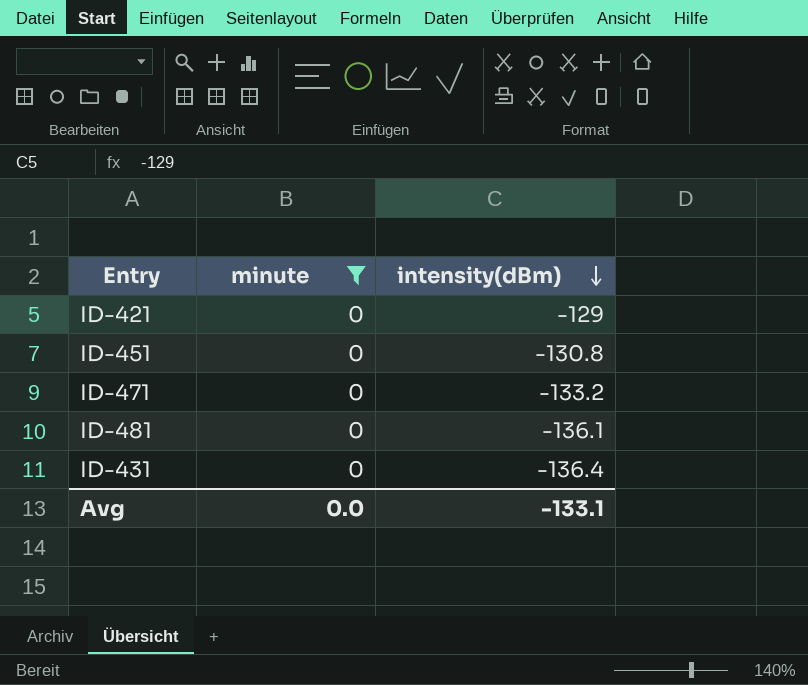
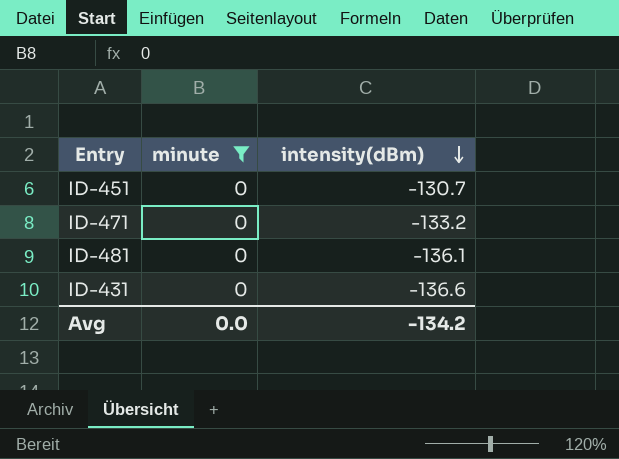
row ID-421: 0 | -129 -> none
ID-451 | intensity(dBm): -130.8 -> -130.7
ID-431 | intensity(dBm): -136.4 -> -136.6
Avg | intensity(dBm): -133.1 -> -134.2

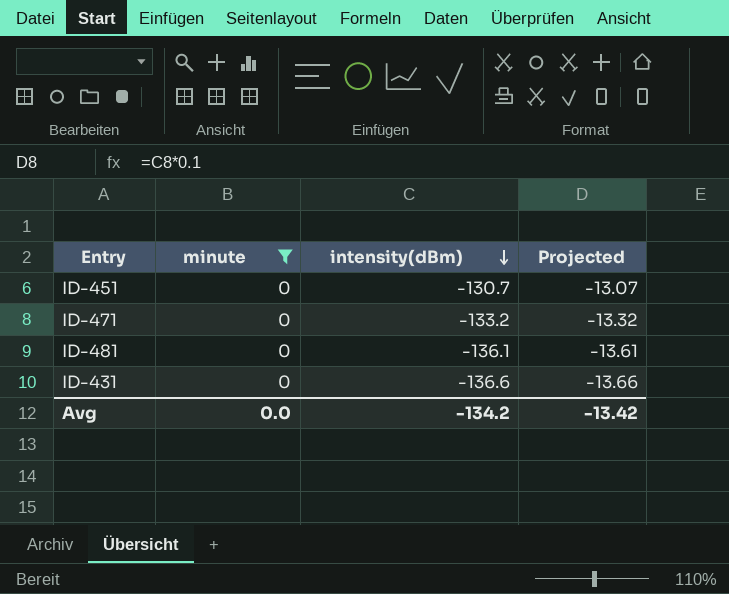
column Projected | formula: none -> [intensity(dBm)] * 0.1

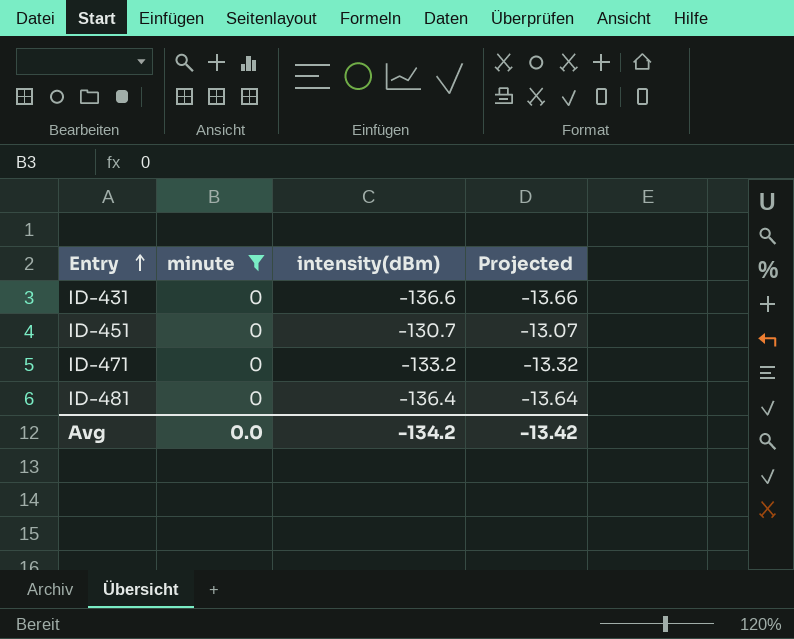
row order: intensity(dBm) descending -> Entry ascending
ID-481 | intensity(dBm): -136.1 -> -136.4
ID-481 | Projected: -13.61 -> -13.64

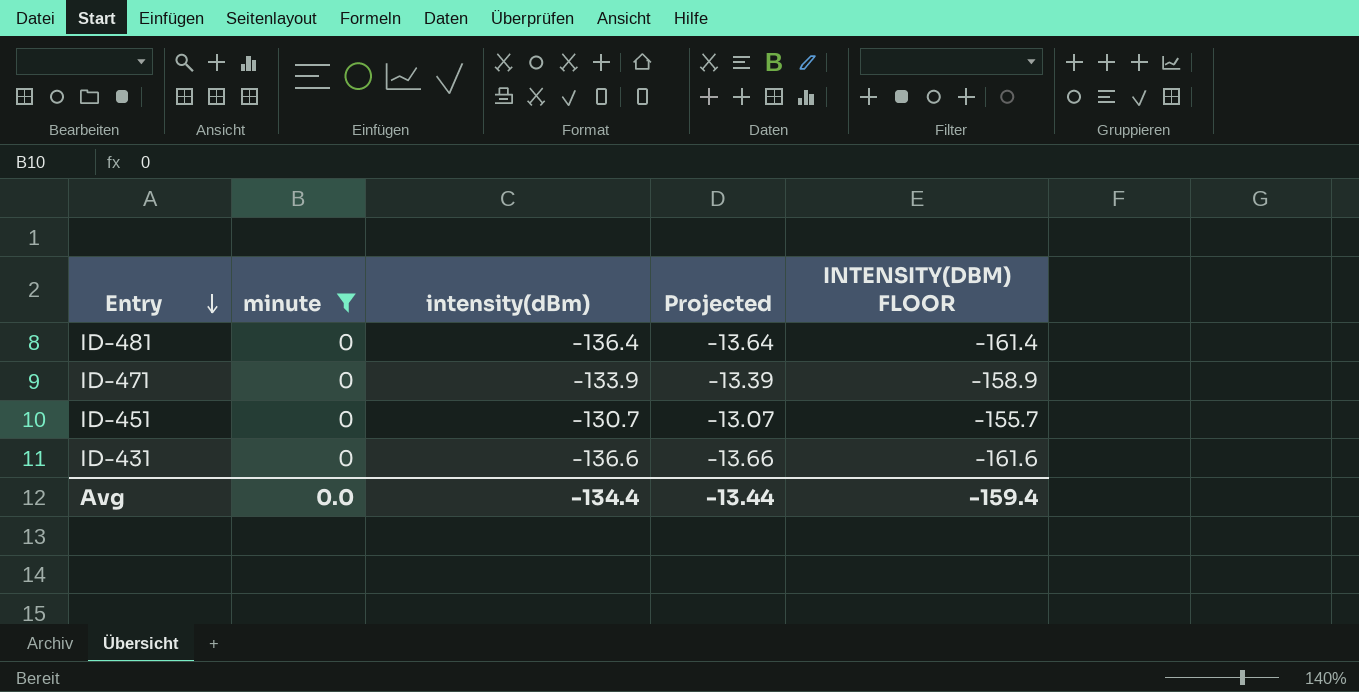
row order: Entry ascending -> Entry descending
column INTENSITY(DBM) FLOOR | formula: none -> [intensity(dBm)] - 25
ID-471 | intensity(dBm): -133.2 -> -133.9
ID-471 | Projected: -13.32 -> -13.39
Avg | intensity(dBm): -134.2 -> -134.4
Avg | Projected: -13.42 -> -13.44

